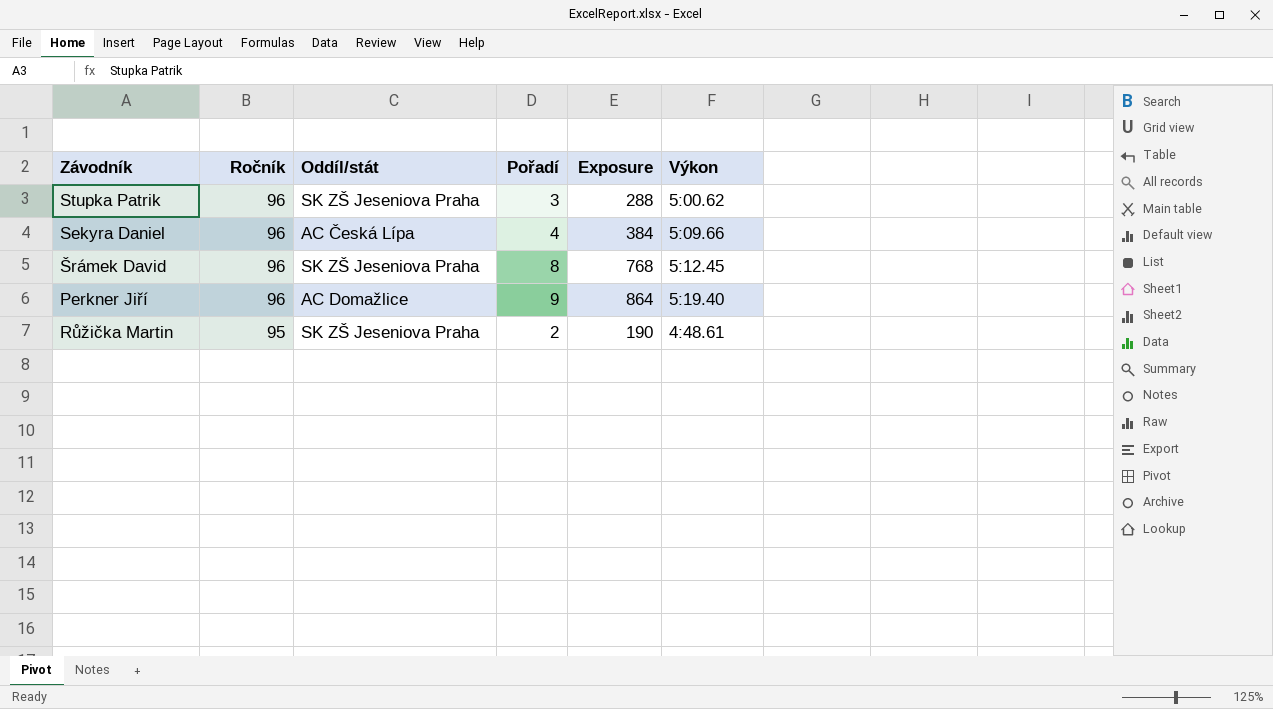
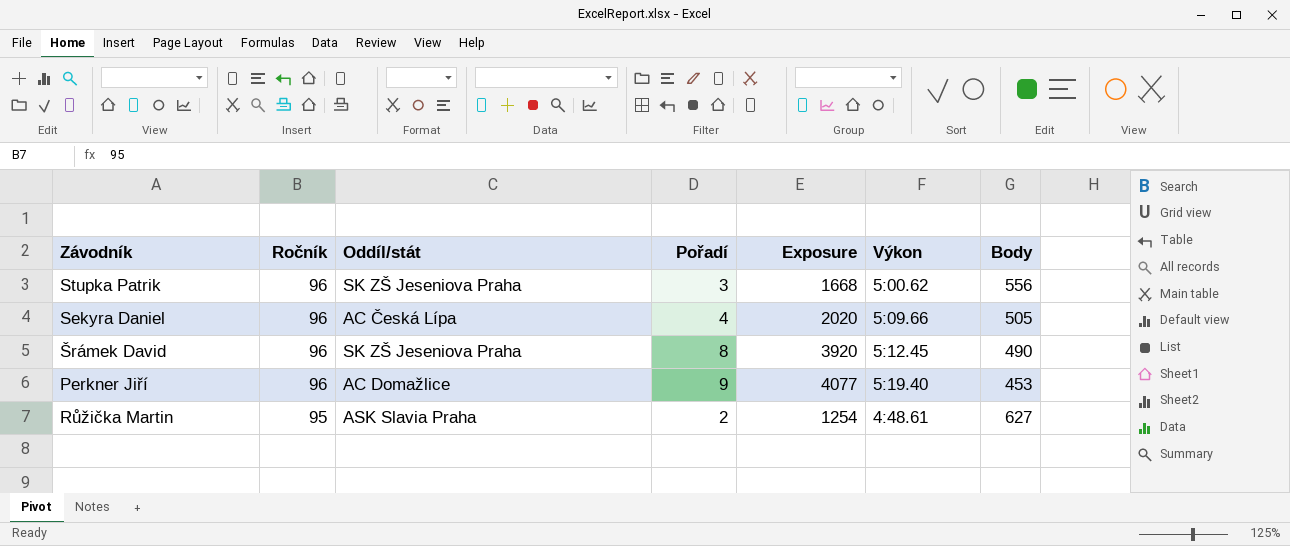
column Exposure | formula: [Ročník] * [Pořadí] -> [Pořadí] * [Body]
column Body | position: none -> 7
Růžička Martin | Oddíl/stát: SK ZŠ Jeseniova Praha -> ASK Slavia Praha

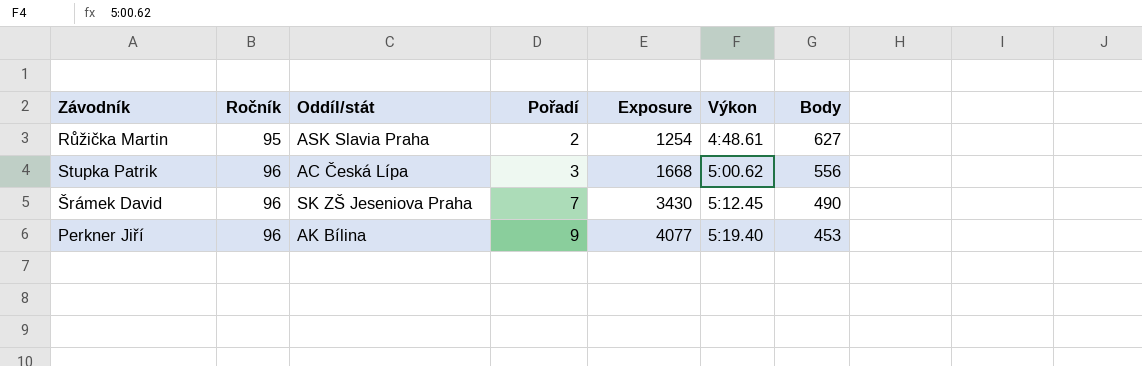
row order: Ročník descending -> Ročník ascending
row Sekyra Daniel: 96 | AC Česká Lípa | 4 | 2020 | 5:09.66 | 505 -> none
Stupka Patrik | Oddíl/stát: SK ZŠ Jeseniova Praha -> AC Česká Lípa
Šrámek David | Pořadí: 8 -> 7
Šrámek David | Exposure: 3920 -> 3430
Perkner Jiří | Oddíl/stát: AC Domažlice -> AK Bílina

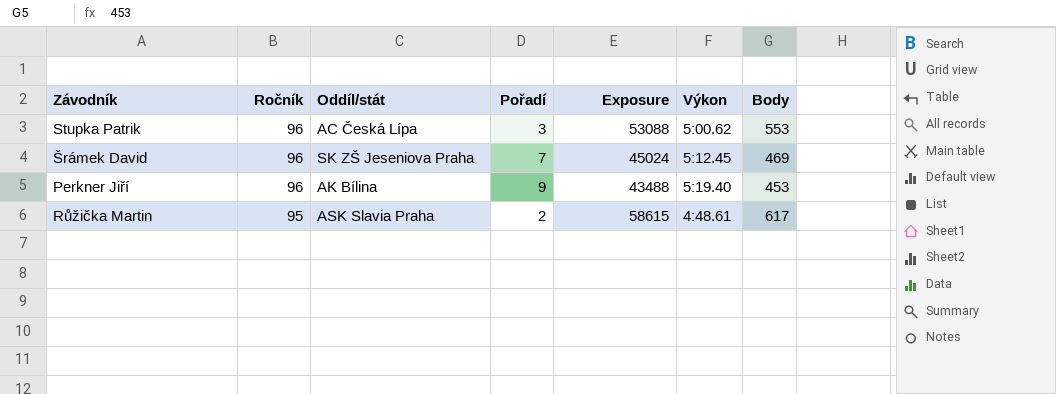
row order: Ročník ascending -> Ročník descending
column Exposure | formula: [Pořadí] * [Body] -> [Ročník] * [Body]
Stupka Patrik | Body: 556 -> 553
Šrámek David | Body: 490 -> 469
Růžička Martin | Body: 627 -> 617

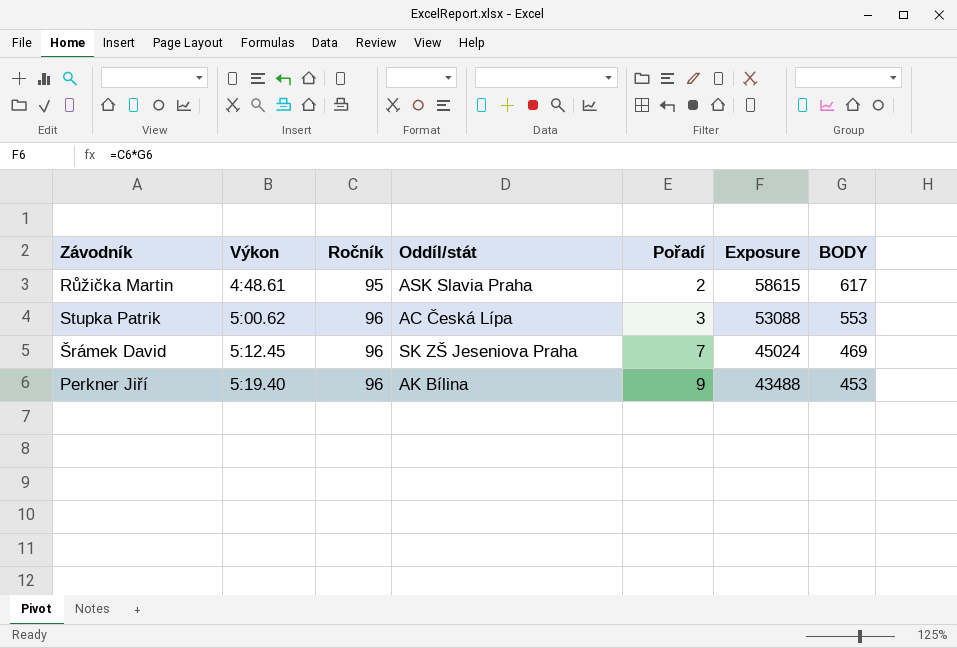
row order: Ročník descending -> Výkon ascending
column Výkon | position: 6 -> 2
column name: Body -> BODY

